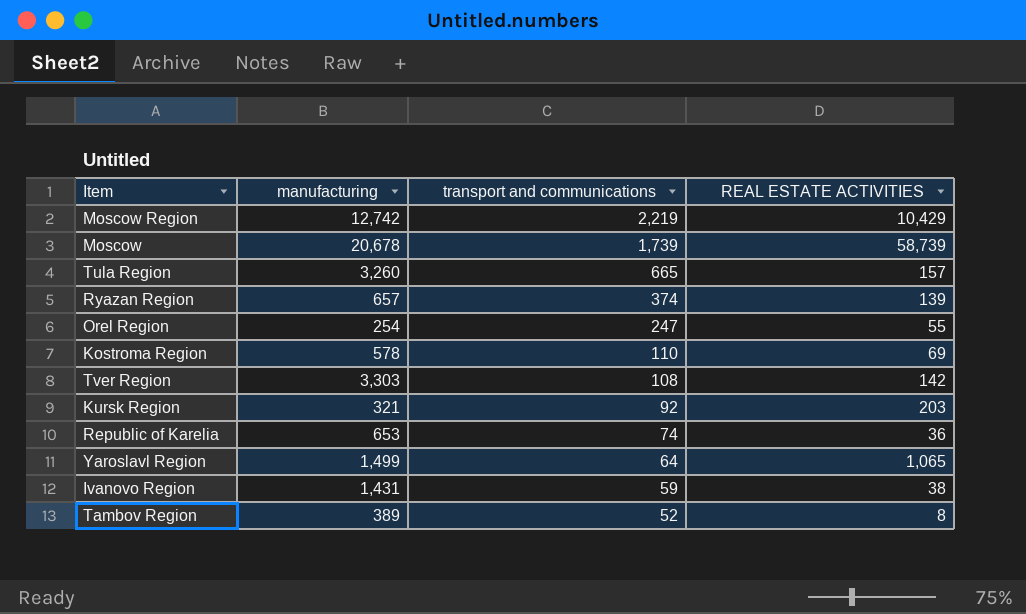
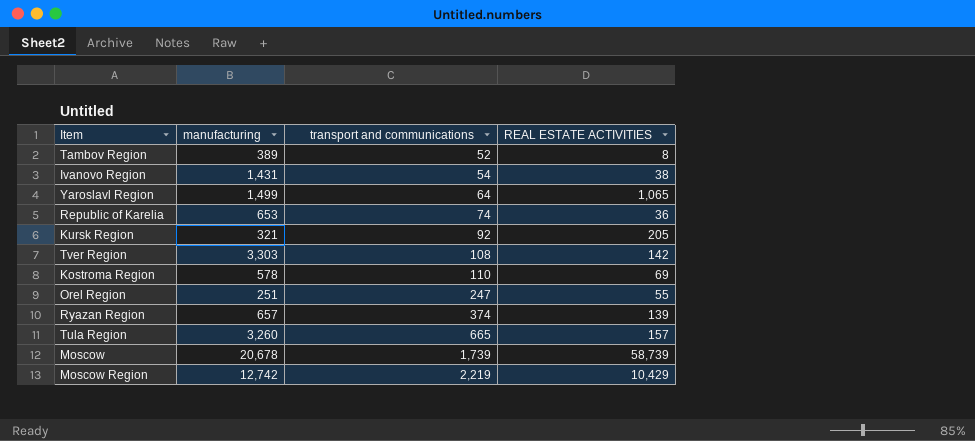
row order: transport and communications descending -> transport and communications ascending
Ivanovo Region | transport and communications: 59 -> 54
Kursk Region | REAL ESTATE ACTIVITIES: 203 -> 205
Orel Region | manufacturing: 254 -> 251

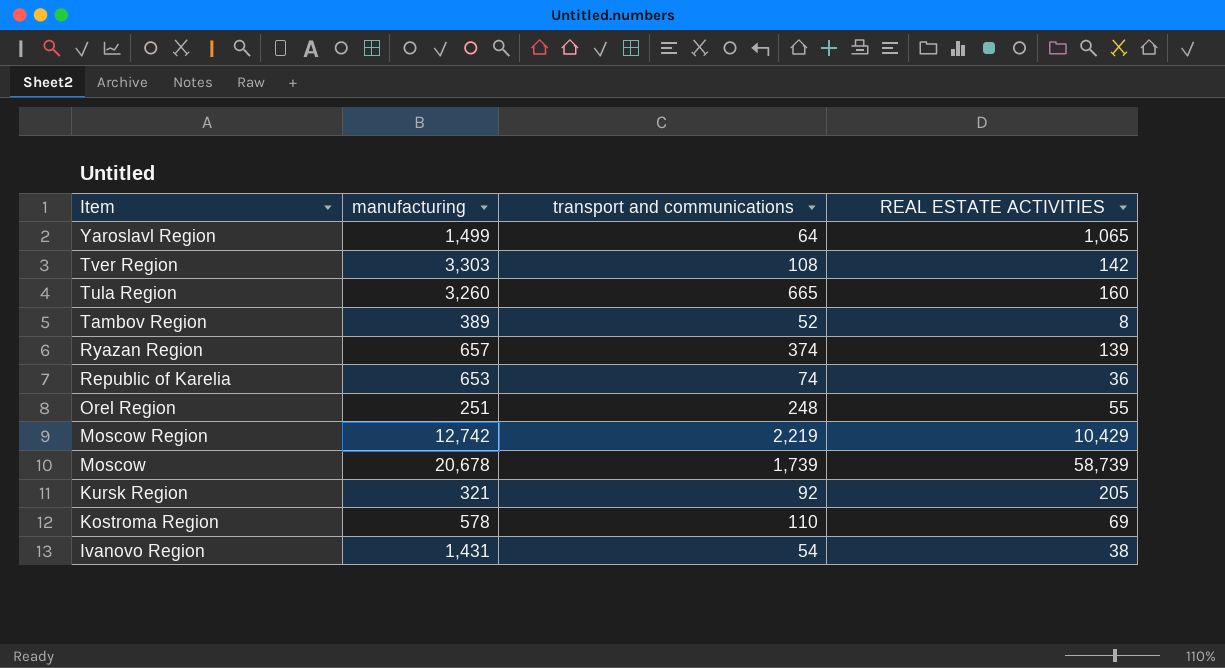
row order: transport and communications ascending -> Item descending
Tula Region | REAL ESTATE ACTIVITIES: 157 -> 160
Orel Region | transport and communications: 247 -> 248

